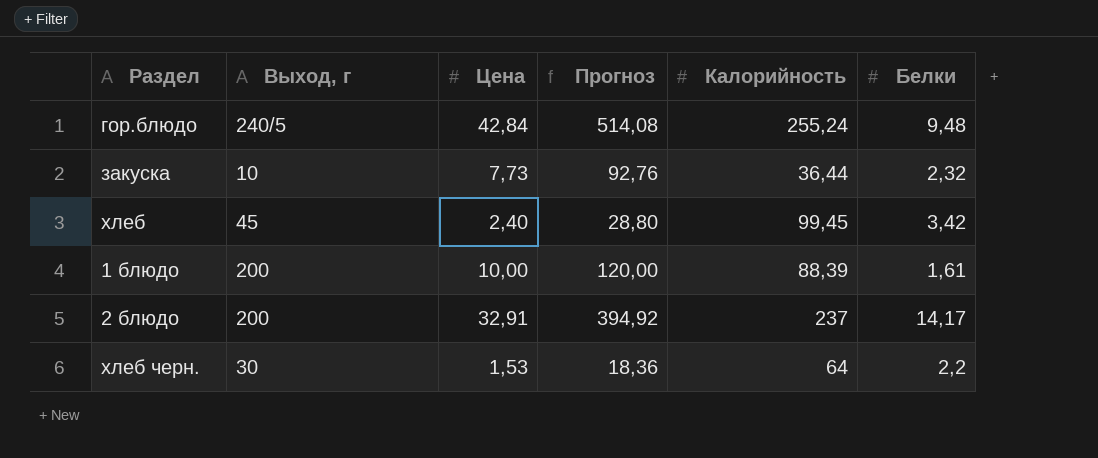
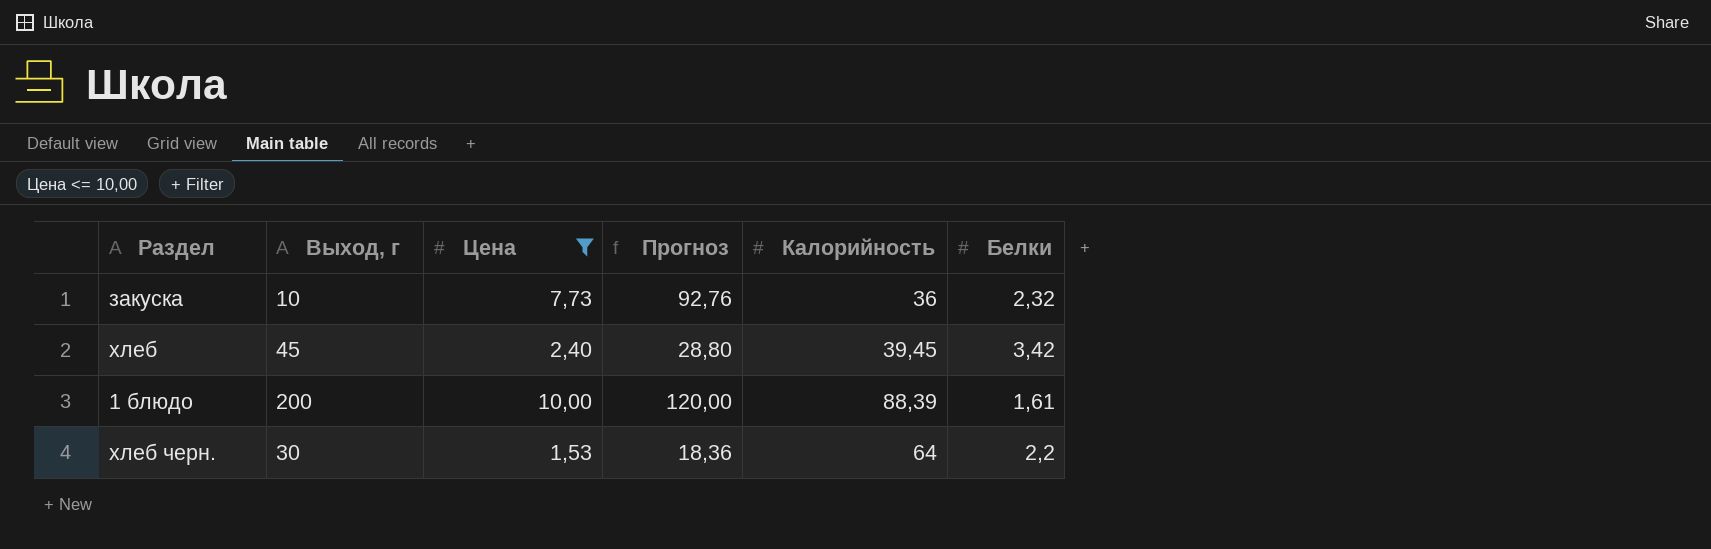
filter: none -> Цена <= 10,00
закуска | Калорийность: 36,44 -> 36
хлеб | Калорийность: 99,45 -> 39,45

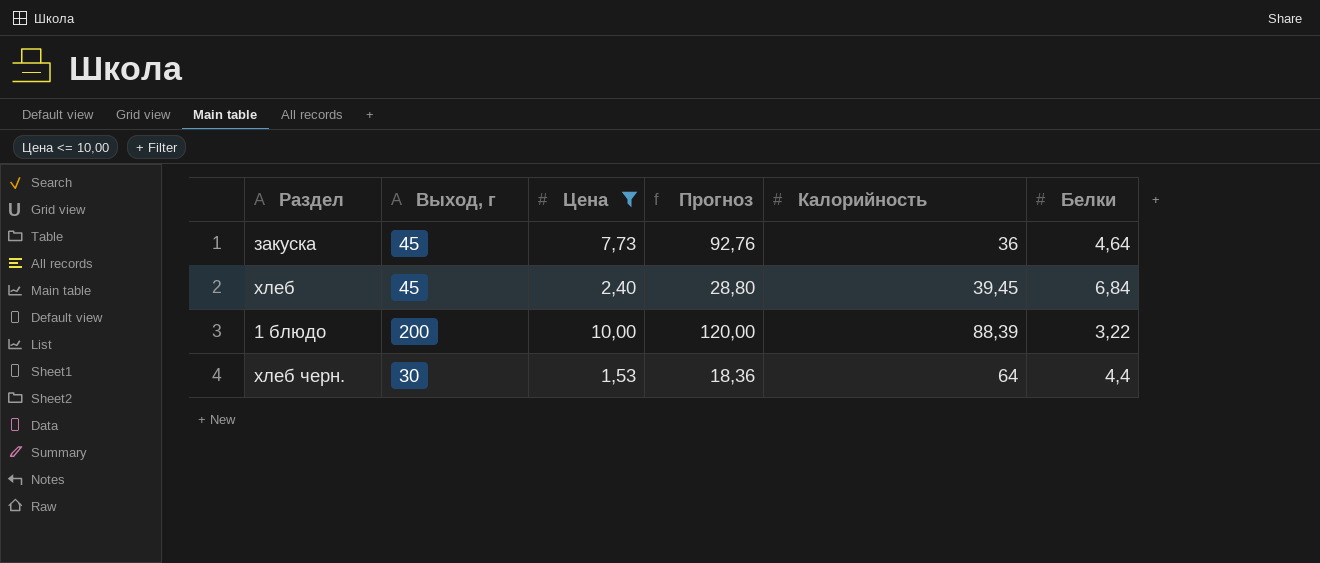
закуска | Выход, г: 10 -> 45
закуска | Белки: 2,32 -> 4,64
хлеб | Белки: 3,42 -> 6,84
1 блюдо | Белки: 1,61 -> 3,22
хлеб черн. | Белки: 2,2 -> 4,4

